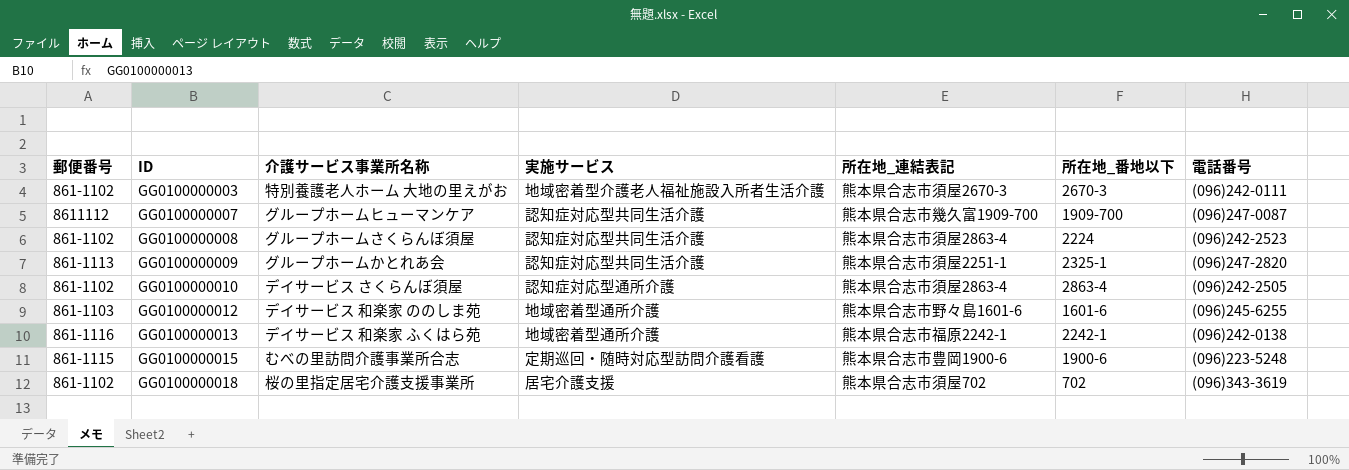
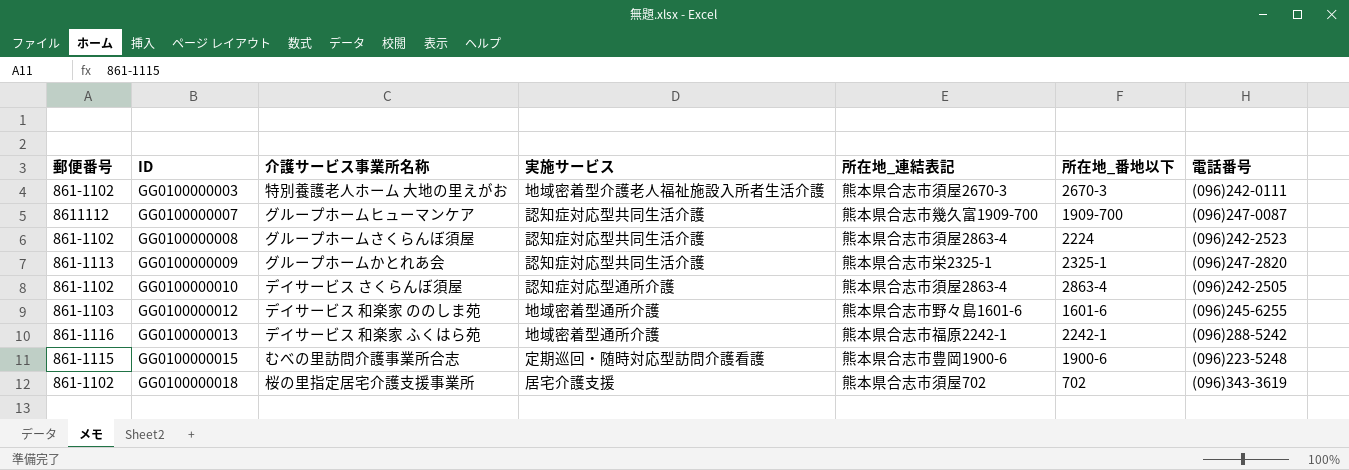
GG0100000009 | 所在地_連結表記: 熊本県合志市須屋2251-1 -> 熊本県合志市栄2325-1
GG0100000013 | 電話番号: (096)242-0138 -> (096)288-5242

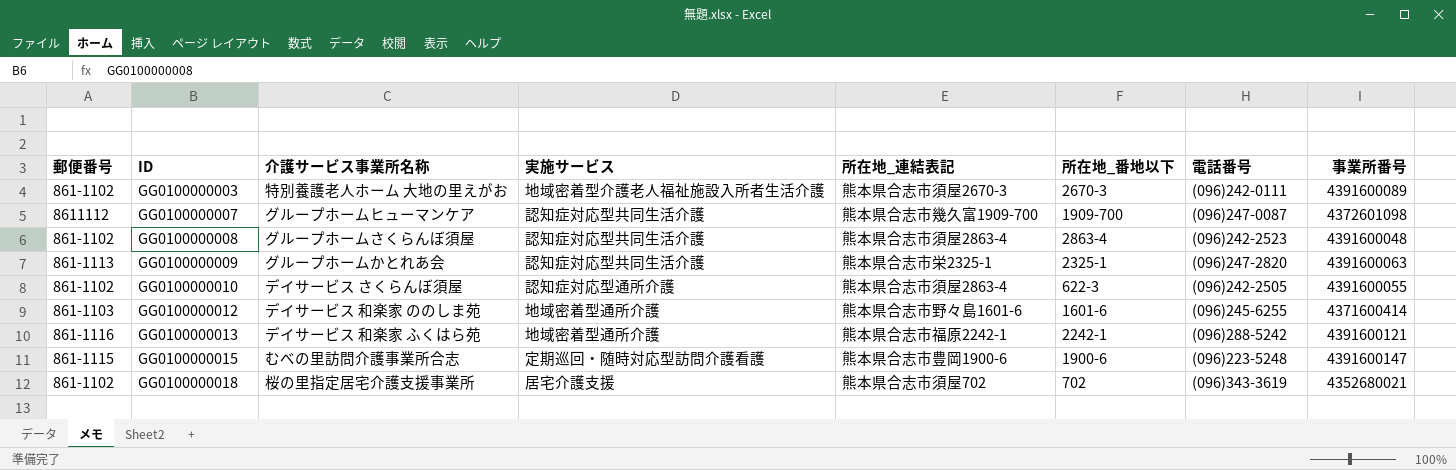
column 事業所番号 | position: none -> 8
GG0100000008 | 所在地_番地以下: 2224 -> 2863-4
GG0100000010 | 所在地_番地以下: 2863-4 -> 622-3

